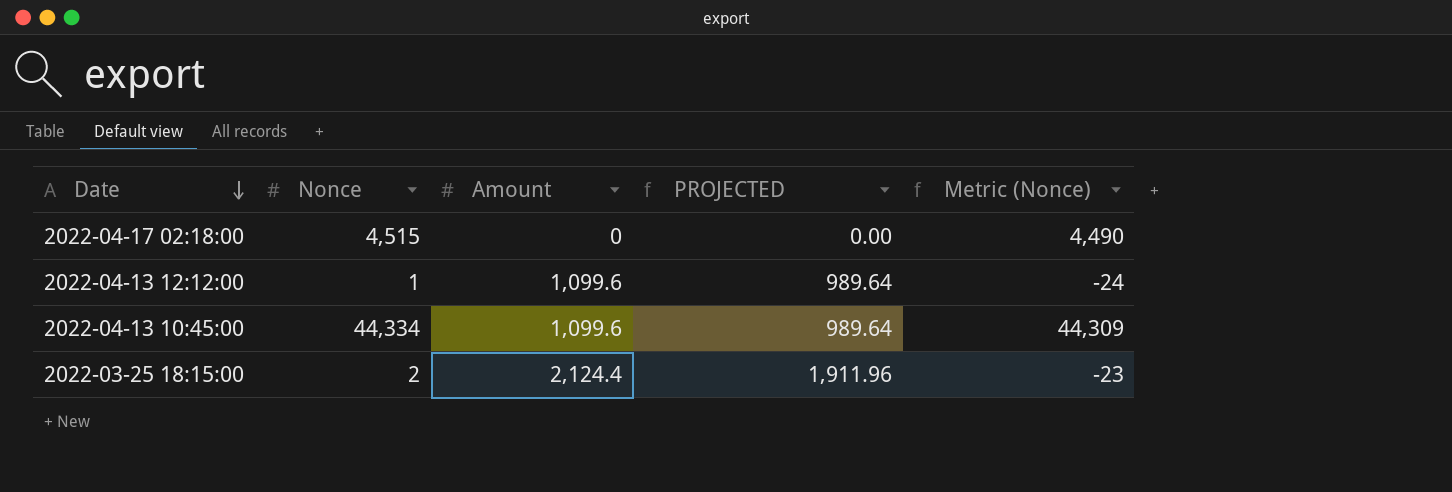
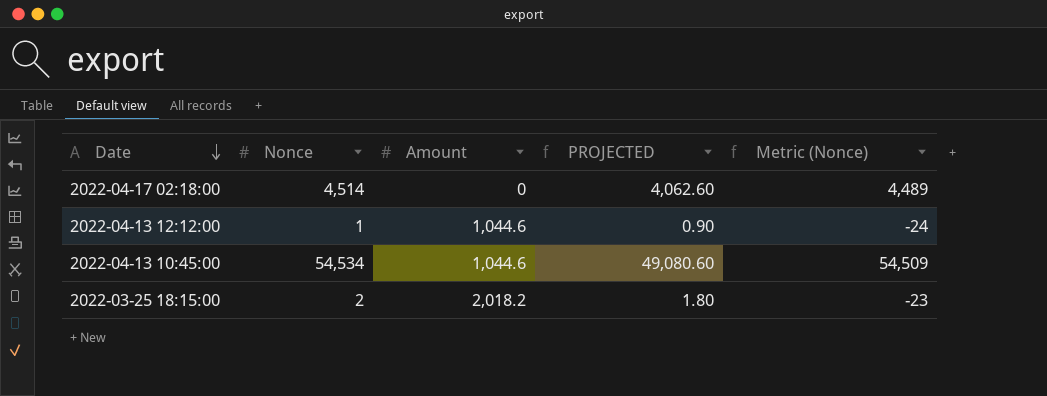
column PROJECTED | formula: [Amount] * 0.9 -> [Nonce] * 0.9
2022-04-17 02:18:00 | Nonce: 4,515 -> 4,514
2022-04-17 02:18:00 | Metric (Nonce): 4,490 -> 4,489
2022-04-13 12:12:00 | Amount: 1,099.6 -> 1,044.6
2022-04-13 10:45:00 | Nonce: 44,334 -> 54,534
2022-04-13 10:45:00 | Amount: 1,099.6 -> 1,044.6
2022-04-13 10:45:00 | Metric (Nonce): 44,309 -> 54,509
2022-03-25 18:15:00 | Amount: 2,124.4 -> 2,018.2

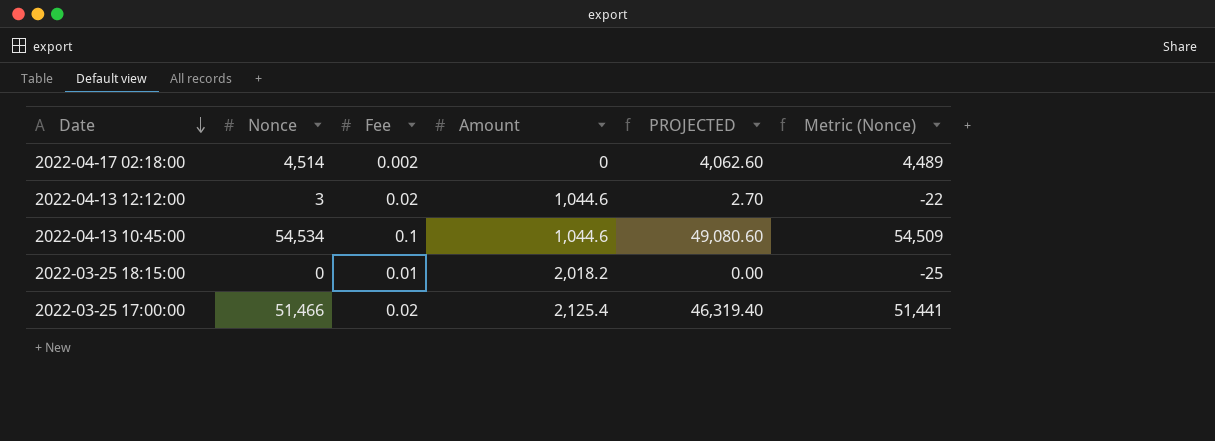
column Fee | position: none -> 3
2022-04-13 12:12:00 | Nonce: 1 -> 3
2022-04-13 12:12:00 | PROJECTED: 0.90 -> 2.70
2022-04-13 12:12:00 | Metric (Nonce): -24 -> -22
2022-03-25 18:15:00 | Nonce: 2 -> 0
2022-03-25 18:15:00 | PROJECTED: 1.80 -> 0.00
2022-03-25 18:15:00 | Metric (Nonce): -23 -> -25
row 2022-03-25 17:00:00: none -> 51,466 | 0.02 | 2,125.4 | 46,319.40 | 51,441

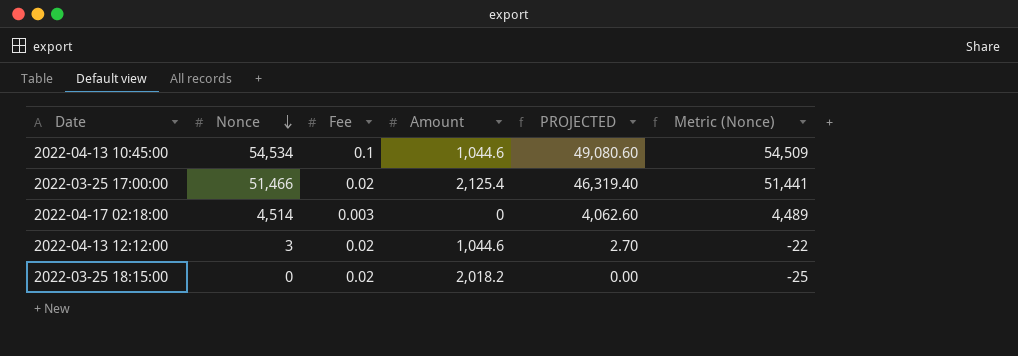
row order: Date descending -> Nonce descending
2022-04-17 02:18:00 | Fee: 0.002 -> 0.003
2022-03-25 18:15:00 | Fee: 0.01 -> 0.02

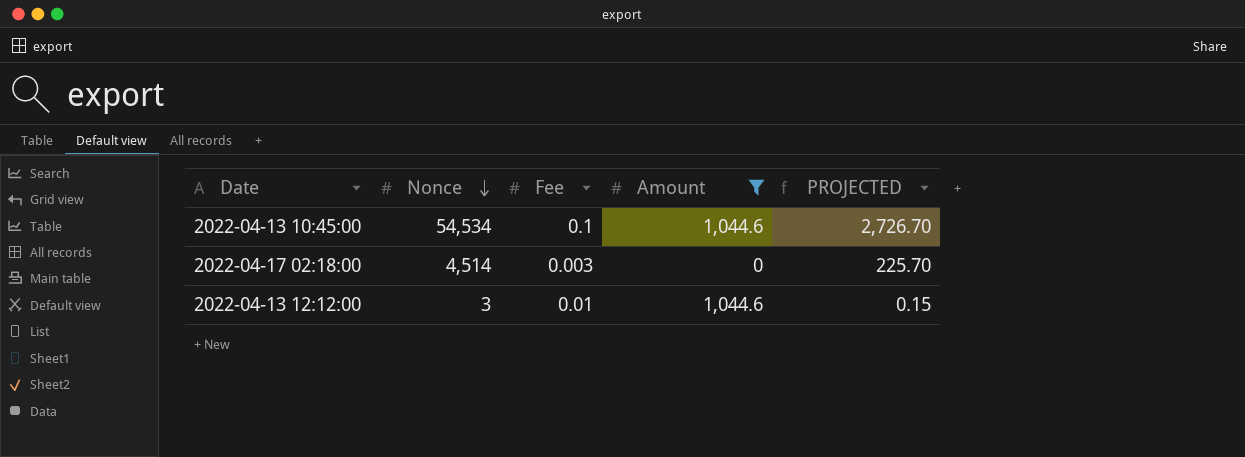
filter: none -> Amount <= 1,044.6
column Metric (Nonce) | formula: [Nonce] - 25 -> none
column PROJECTED | formula: [Nonce] * 0.9 -> [Nonce] * 0.05
2022-04-13 12:12:00 | Fee: 0.02 -> 0.01

